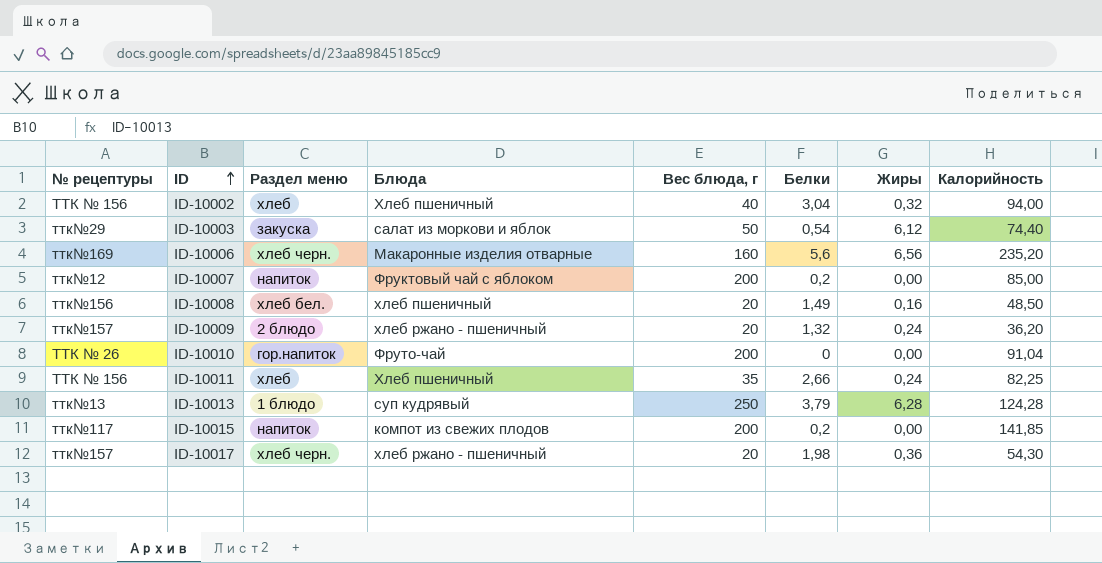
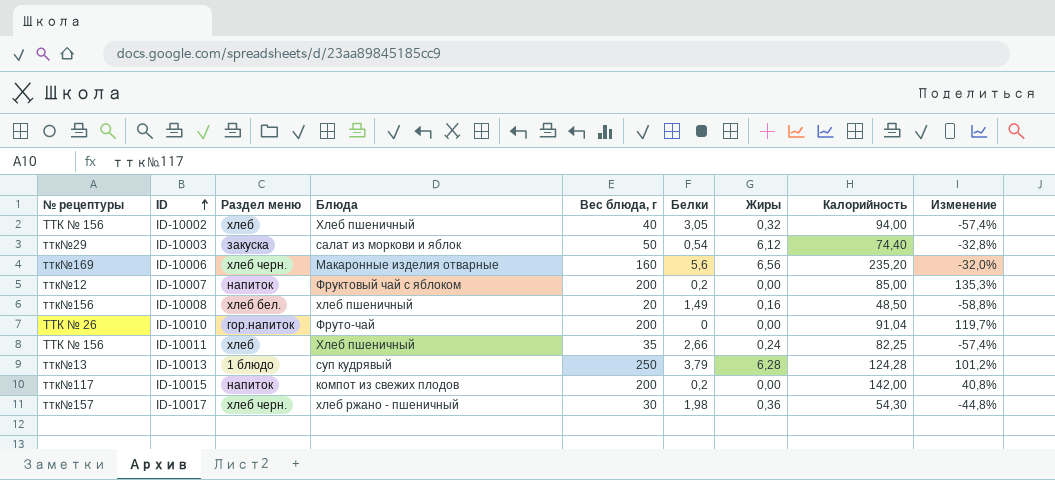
column Изменение | formula: none -> ([Вес блюда, г] - [Калорийность]) / [Калорийность]
row ID-10009: ттк№157 | 2 блюдо | хлеб ржано - пшеничный | 20 | 1,32 | 0,24 | 36,20 -> none
ID-10002 | Белки: 3,04 -> 3,05
ID-10015 | Калорийность: 141,85 -> 142,00
ID-10017 | Вес блюда, г: 20 -> 30

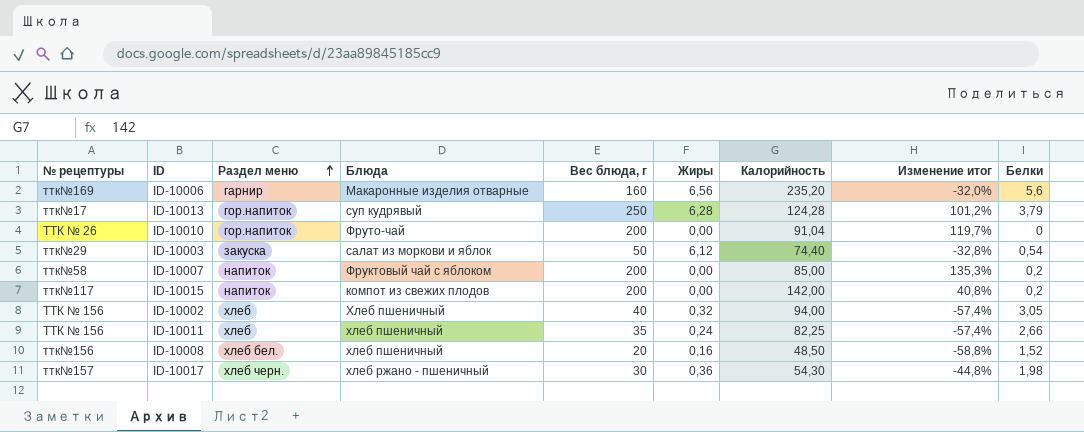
row order: ID ascending -> Раздел меню ascending
column name: Изменение -> Изменение итог
column Белки | position: 6 -> 9
ID-10006 | Раздел меню: хлеб черн. -> гарнир
ID-10013 | № рецептуры: ттк№13 -> ттк№17
ID-10013 | Раздел меню: 1 блюдо -> гор.напиток
ID-10007 | № рецептуры: ттк№12 -> ттк№58
ID-10011 | Блюда: Хлеб пшеничный -> хлеб пшеничный
ID-10008 | Белки: 1,49 -> 1,52

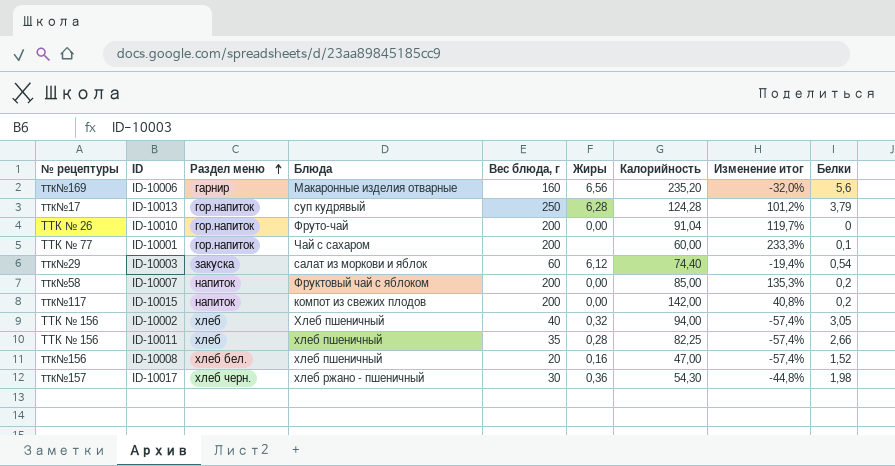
row ID-10001: none -> ТТК № 77 | гор.напиток | Чай с сахаром | 200 | none | 60,00 | 233,3% | 0,1
ID-10003 | Вес блюда, г: 50 -> 60
ID-10003 | Изменение итог: -32,8% -> -19,4%
ID-10011 | Жиры: 0,24 -> 0,28
ID-10008 | Калорийность: 48,50 -> 47,00
ID-10008 | Изменение итог: -58,8% -> -57,4%

